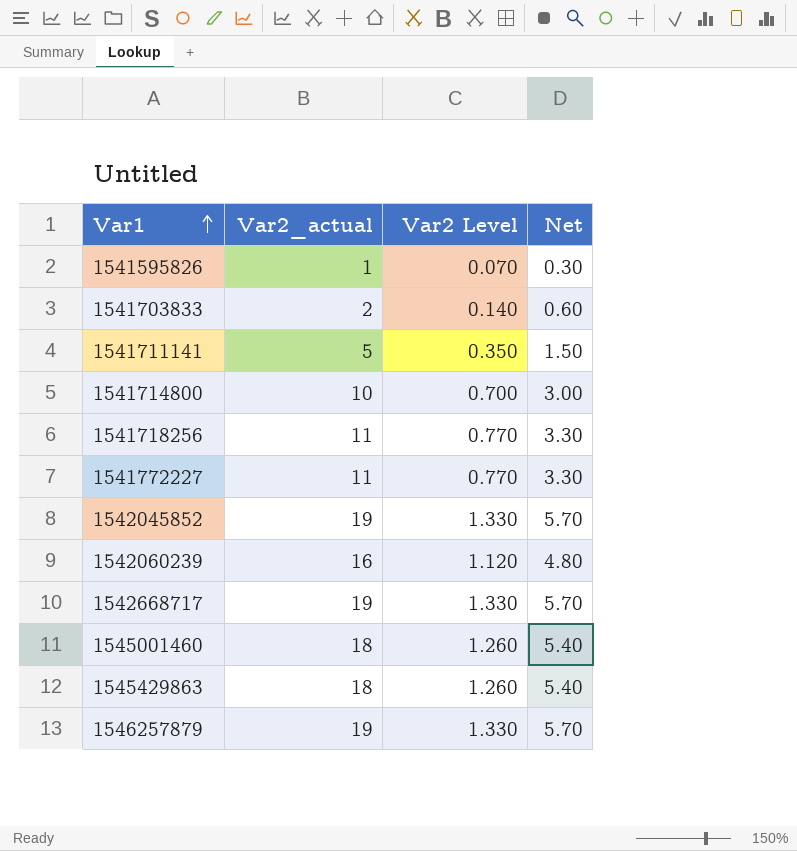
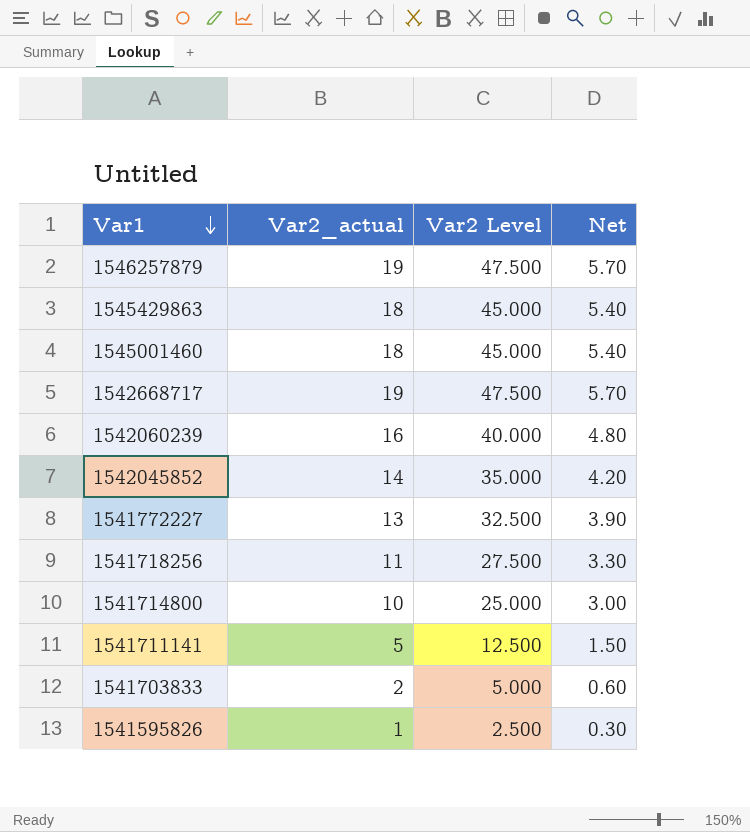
row order: Var1 ascending -> Var1 descending
column Var2 Level | formula: [Var2_actual] * 0.07 -> [Var2_actual] * 2.5
1542045852 | Var2_actual: 19 -> 14
1542045852 | Net: 5.70 -> 4.20
1541772227 | Var2_actual: 11 -> 13
1541772227 | Net: 3.30 -> 3.90

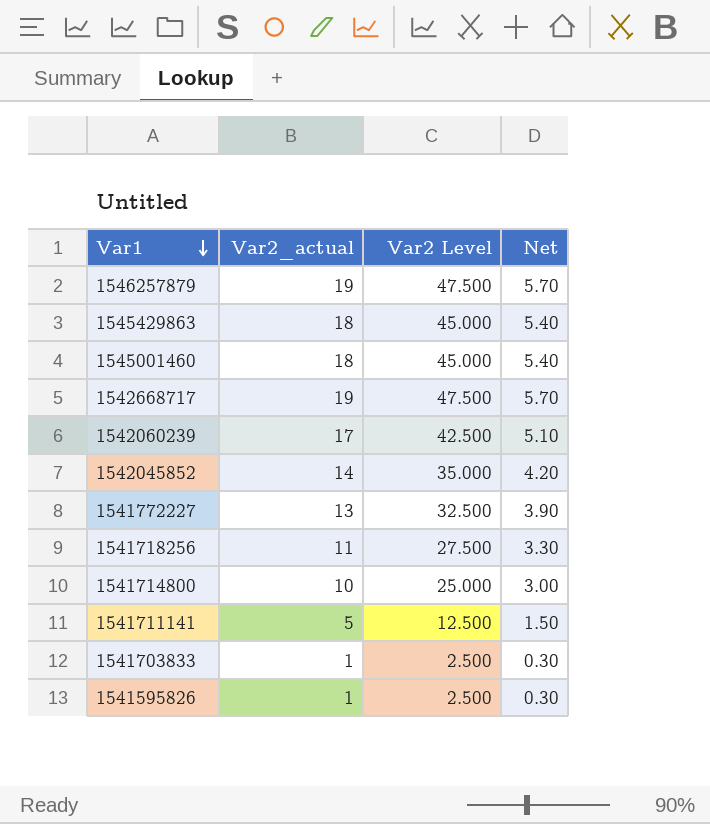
1542060239 | Var2_actual: 16 -> 17
1542060239 | Var2 Level: 40.000 -> 42.500
1542060239 | Net: 4.80 -> 5.10
1541703833 | Var2_actual: 2 -> 1
1541703833 | Var2 Level: 5.000 -> 2.500
1541703833 | Net: 0.60 -> 0.30

